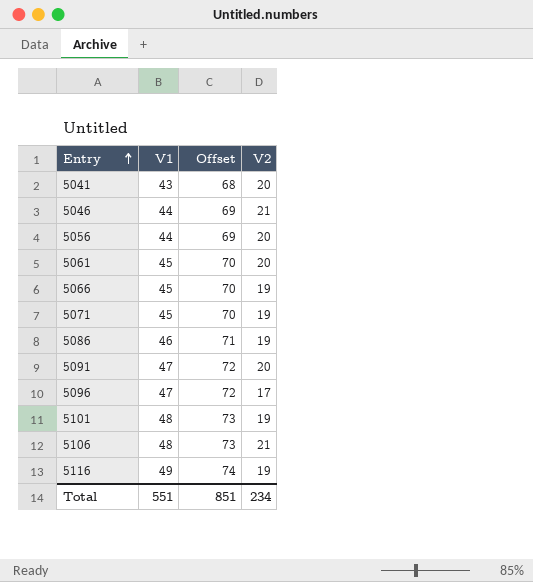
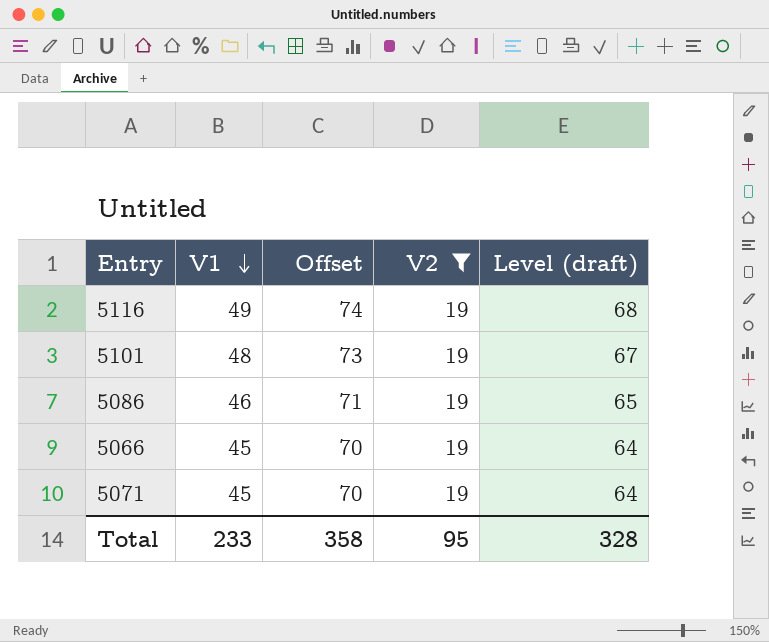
filter: none -> V2 = 19
row order: Entry ascending -> V1 descending
column Level (draft) | formula: none -> [V1] + [V2]
Total | V1: 551 -> 233
Total | Offset: 851 -> 358
Total | V2: 234 -> 95

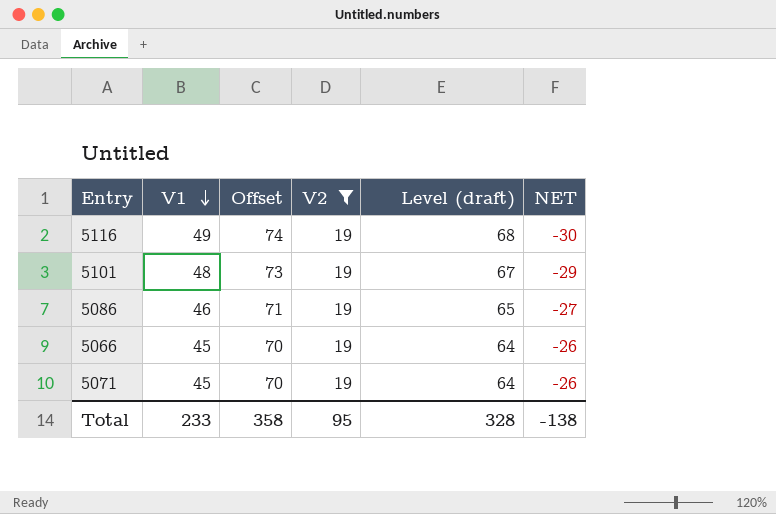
column NET | formula: none -> [V2] - [V1]

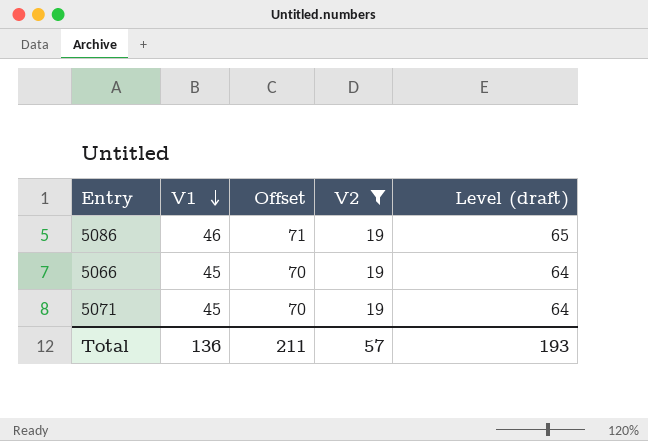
column NET | formula: [V2] - [V1] -> none
row 5116: 49 | 74 | 19 | 68 | -30 -> none
row 5101: 48 | 73 | 19 | 67 | -29 -> none
Total | V1: 233 -> 136
Total | Offset: 358 -> 211
Total | V2: 95 -> 57
Total | Level (draft): 328 -> 193

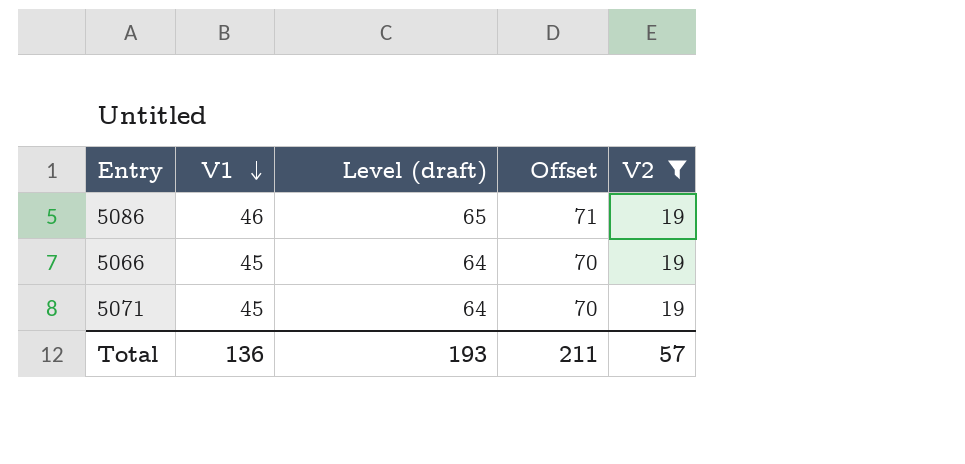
column Level (draft) | position: 5 -> 3

